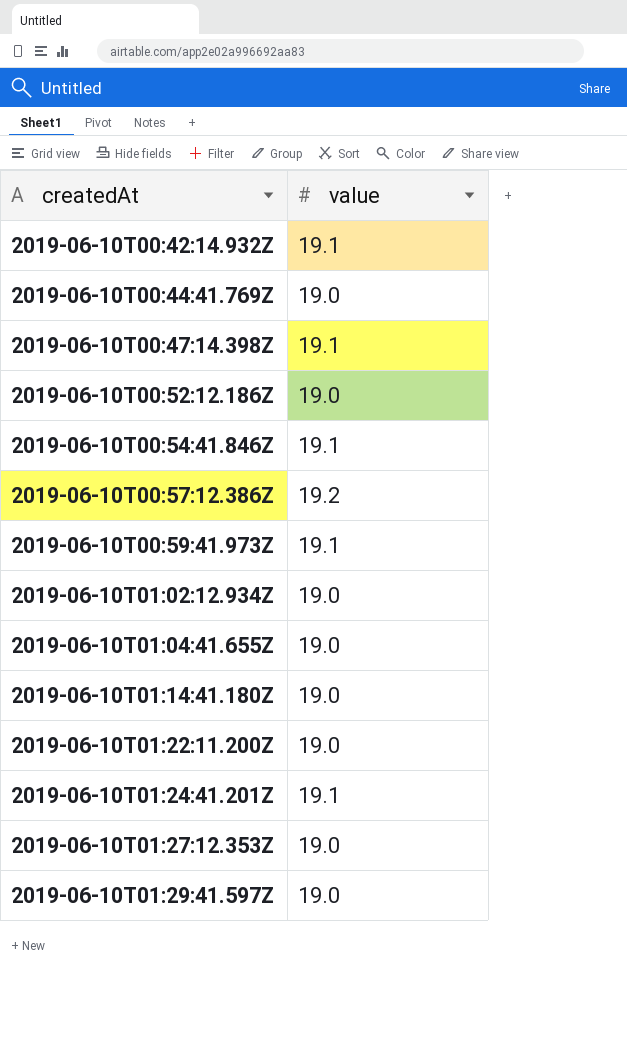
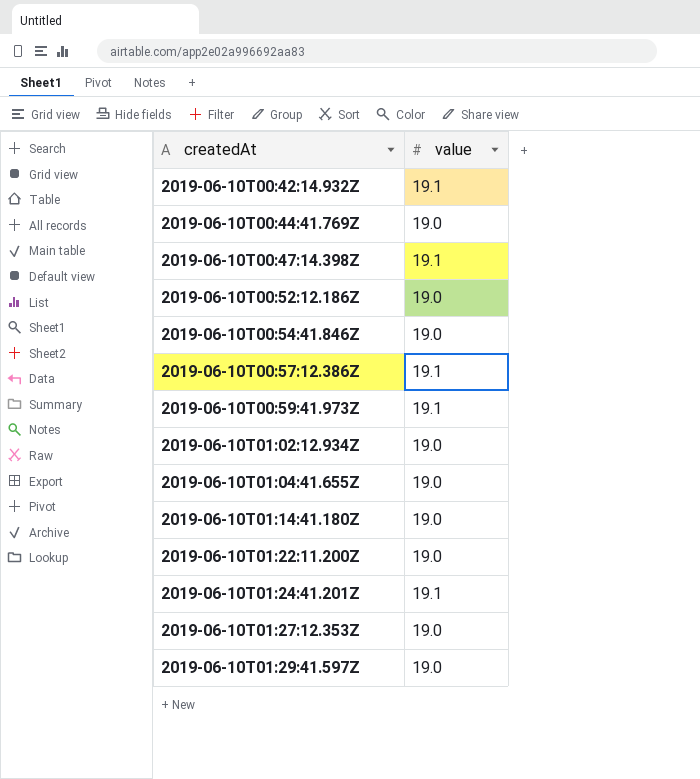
2019-06-10T00:54:41.846Z | value: 19.1 -> 19.0
2019-06-10T00:57:12.386Z | value: 19.2 -> 19.1

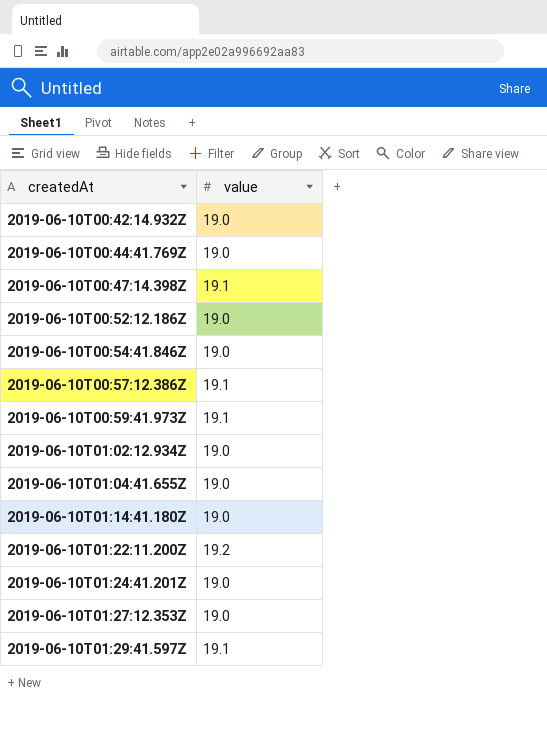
2019-06-10T00:42:14.932Z | value: 19.1 -> 19.0
2019-06-10T01:22:11.200Z | value: 19.0 -> 19.2
2019-06-10T01:24:41.201Z | value: 19.1 -> 19.0
2019-06-10T01:29:41.597Z | value: 19.0 -> 19.1

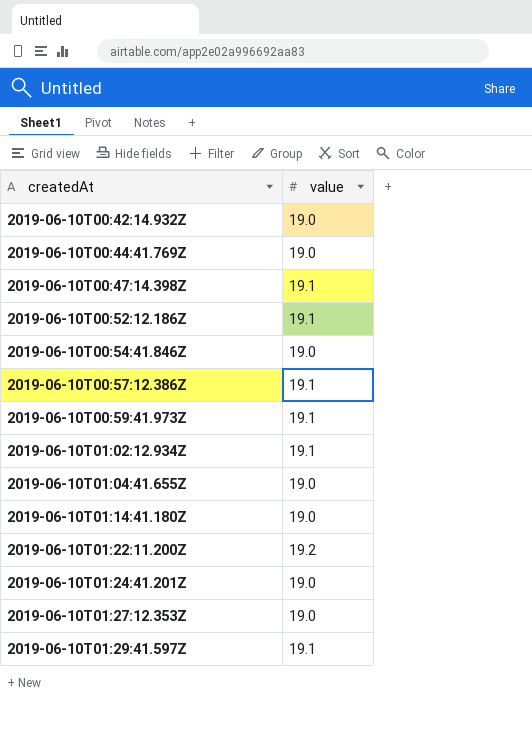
2019-06-10T00:52:12.186Z | value: 19.0 -> 19.1
2019-06-10T01:02:12.934Z | value: 19.0 -> 19.1

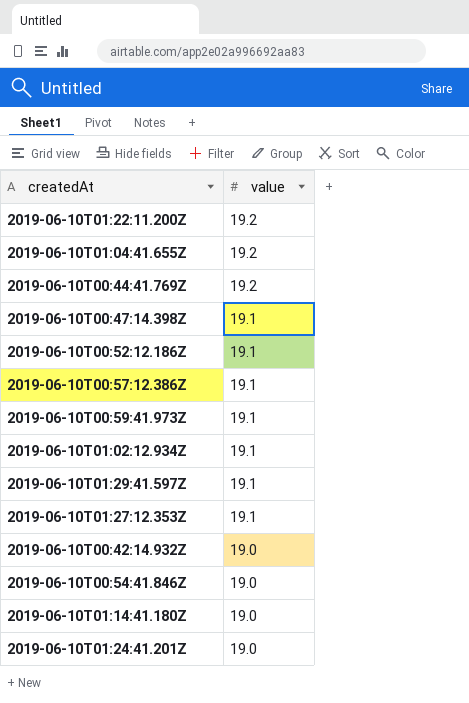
row order: createdAt ascending -> value descending
2019-06-10T01:04:41.655Z | value: 19.0 -> 19.2
2019-06-10T00:44:41.769Z | value: 19.0 -> 19.2
2019-06-10T01:27:12.353Z | value: 19.0 -> 19.1

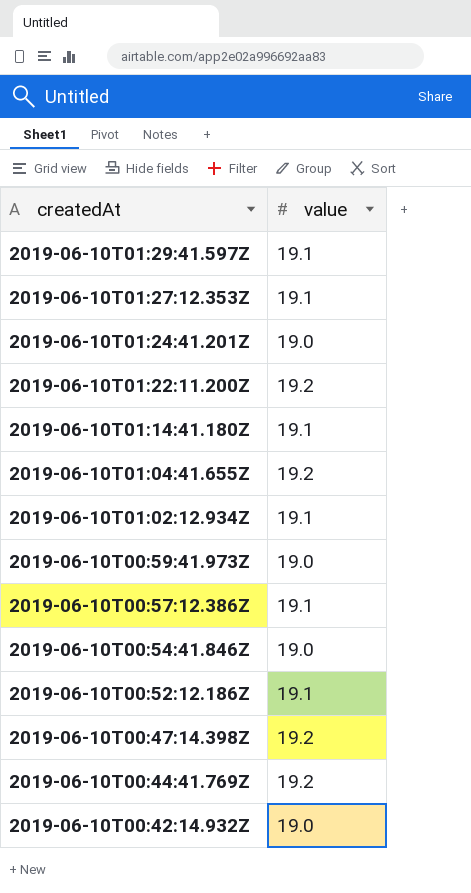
row order: value descending -> createdAt descending
2019-06-10T01:14:41.180Z | value: 19.0 -> 19.1
2019-06-10T00:59:41.973Z | value: 19.1 -> 19.0
2019-06-10T00:47:14.398Z | value: 19.1 -> 19.2

